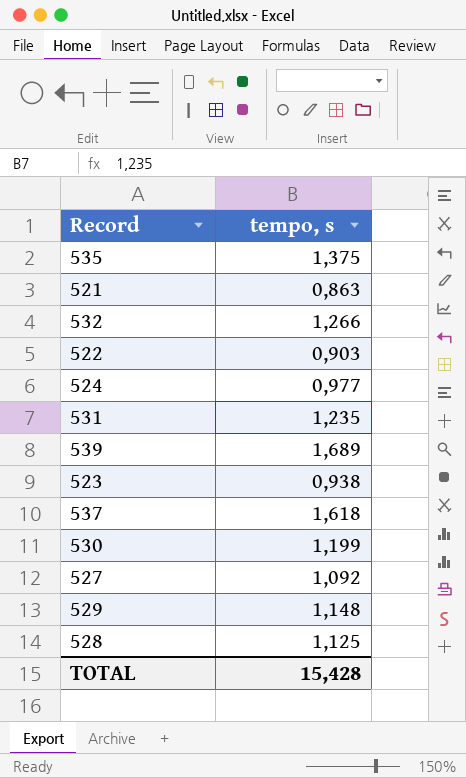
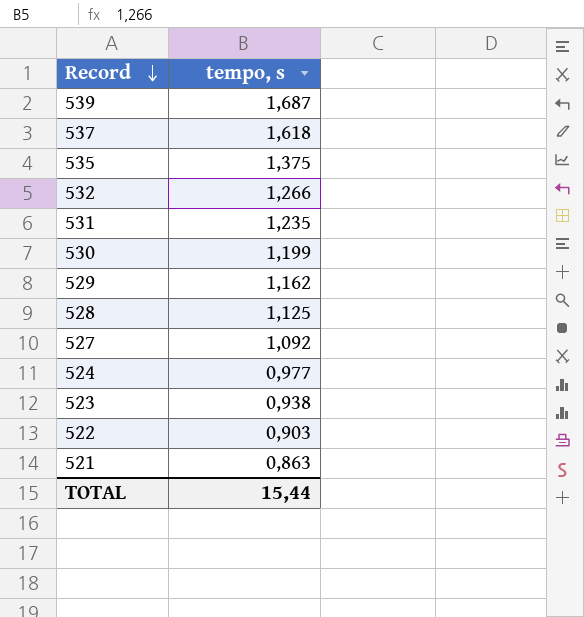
row order: none -> Record descending
539 | tempo, s: 1,689 -> 1,687
529 | tempo, s: 1,148 -> 1,162
TOTAL | tempo, s: 15,428 -> 15,44

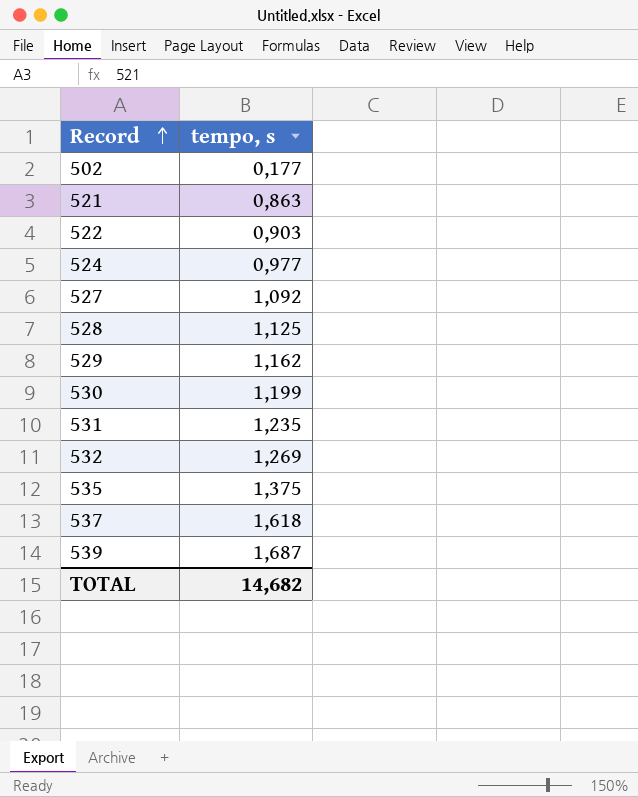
row order: Record descending -> Record ascending
row 523: 0,938 -> none
row 502: none -> 0,177
532 | tempo, s: 1,266 -> 1,269
TOTAL | tempo, s: 15,44 -> 14,682

